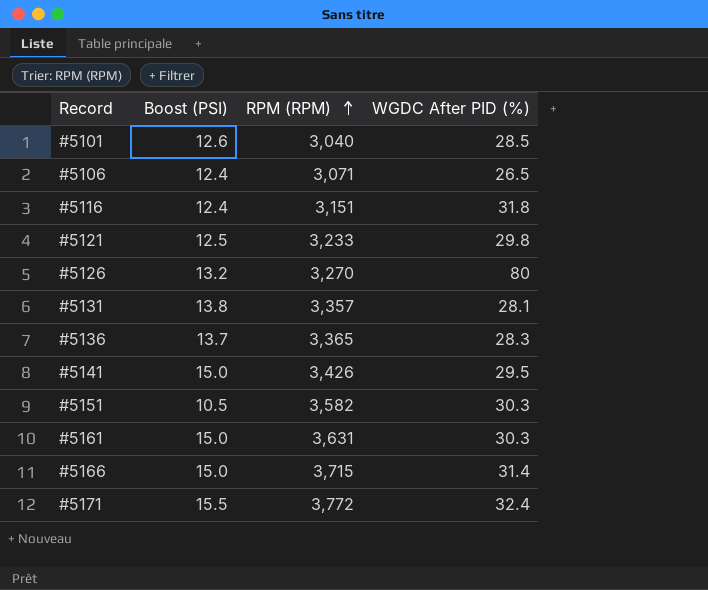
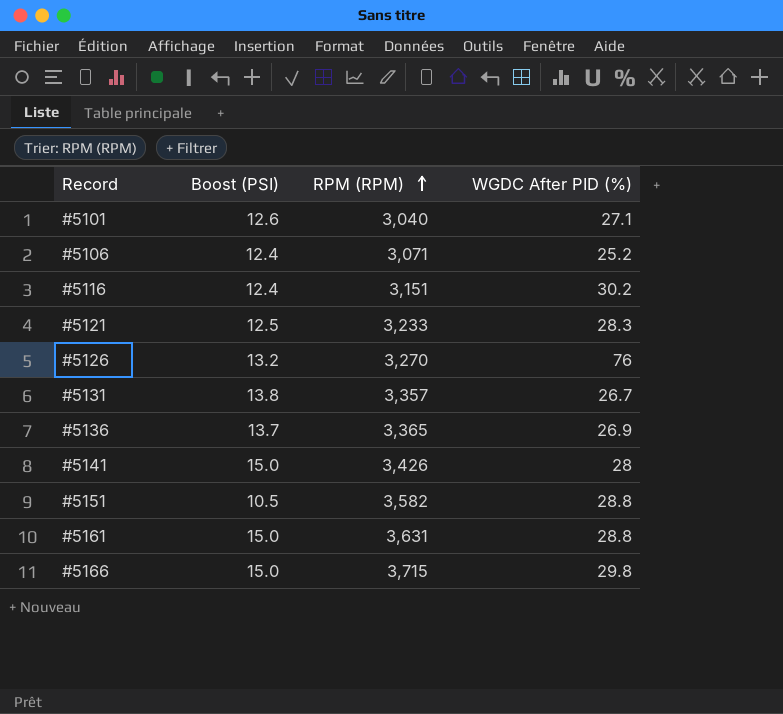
row #5171: 15.5 | 3,772 | 32.4 -> none
#5101 | WGDC After PID (%): 28.5 -> 27.1
#5106 | WGDC After PID (%): 26.5 -> 25.2
#5116 | WGDC After PID (%): 31.8 -> 30.2
#5121 | WGDC After PID (%): 29.8 -> 28.3
#5126 | WGDC After PID (%): 80 -> 76
#5131 | WGDC After PID (%): 28.1 -> 26.7
#5136 | WGDC After PID (%): 28.3 -> 26.9
#5141 | WGDC After PID (%): 29.5 -> 28
#5151 | WGDC After PID (%): 30.3 -> 28.8
#5161 | WGDC After PID (%): 30.3 -> 28.8
#5166 | WGDC After PID (%): 31.4 -> 29.8

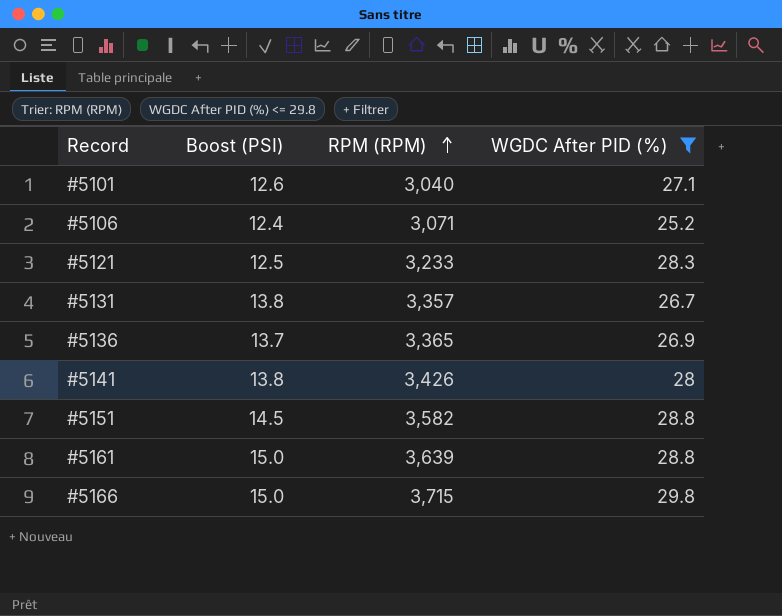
filter: none -> WGDC After PID (%) <= 29.8
#5141 | Boost (PSI): 15.0 -> 13.8
#5151 | Boost (PSI): 10.5 -> 14.5
#5161 | RPM (RPM): 3,631 -> 3,639

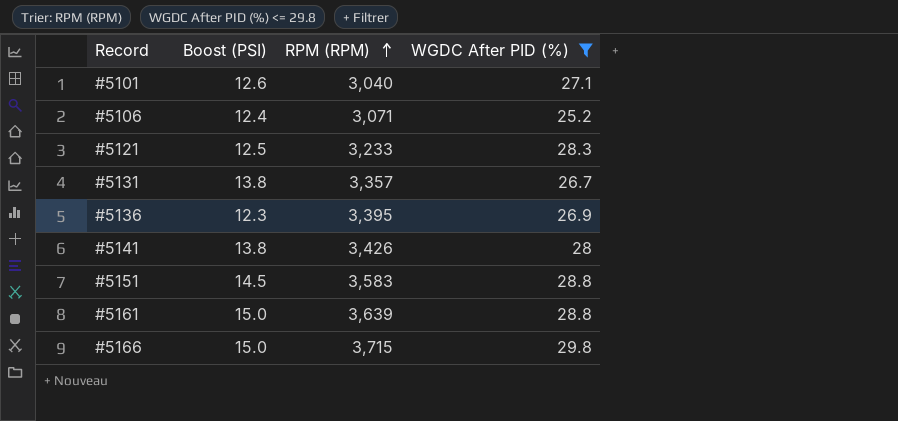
#5136 | Boost (PSI): 13.7 -> 12.3
#5136 | RPM (RPM): 3,365 -> 3,395
#5151 | RPM (RPM): 3,582 -> 3,583

